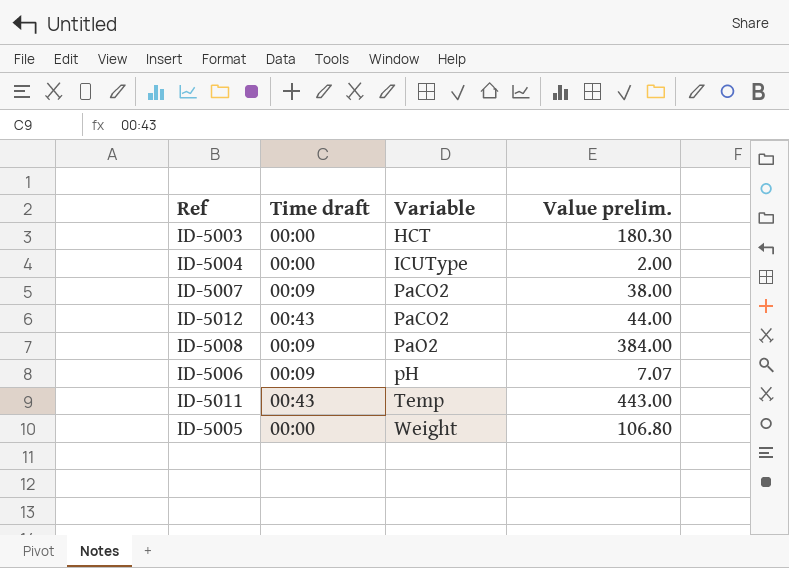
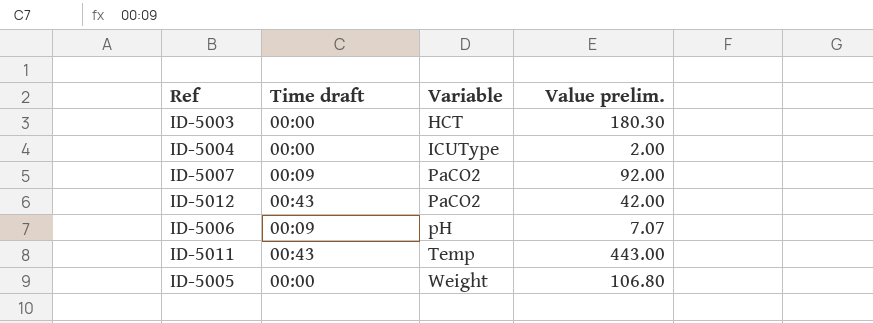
row ID-5008: 00:09 | PaO2 | 384.00 -> none
ID-5007 | Value prelim.: 38.00 -> 92.00
ID-5012 | Value prelim.: 44.00 -> 42.00

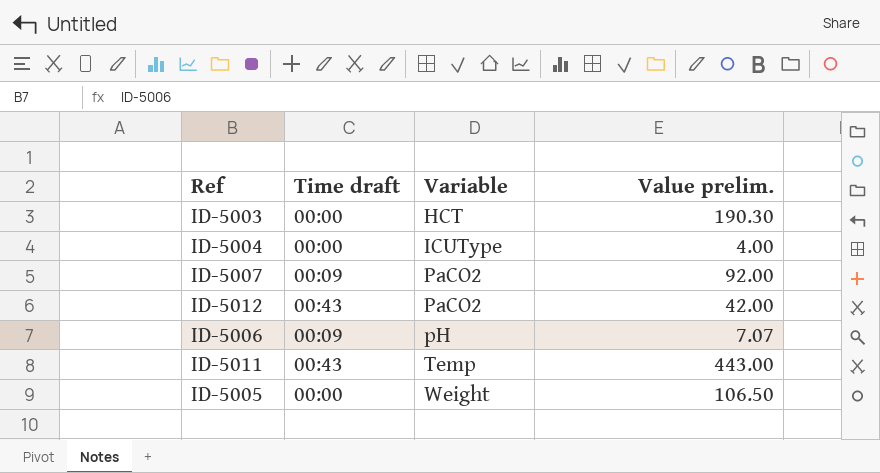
ID-5003 | Value prelim.: 180.30 -> 190.30
ID-5004 | Value prelim.: 2.00 -> 4.00
ID-5005 | Value prelim.: 106.80 -> 106.50

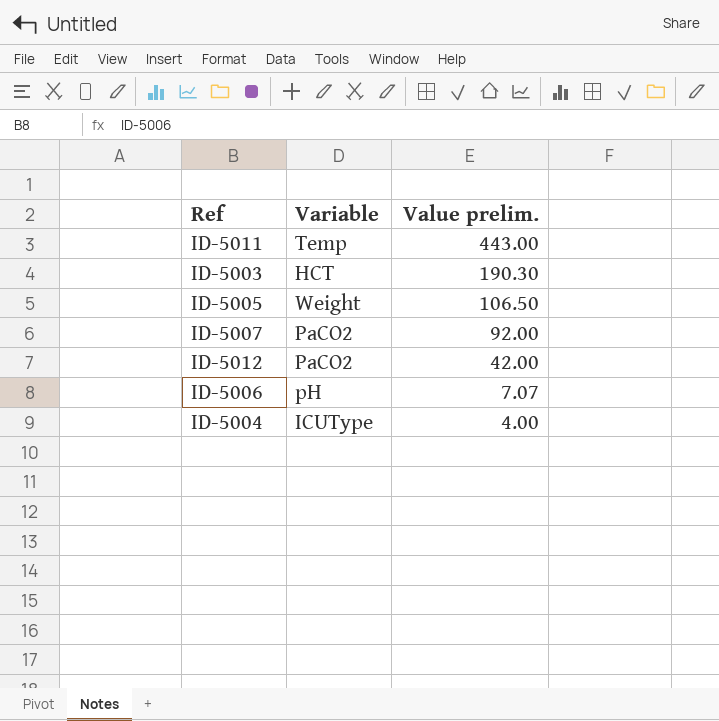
row order: Variable ascending -> Value prelim. descending
column Time draft | position: 2 -> none

